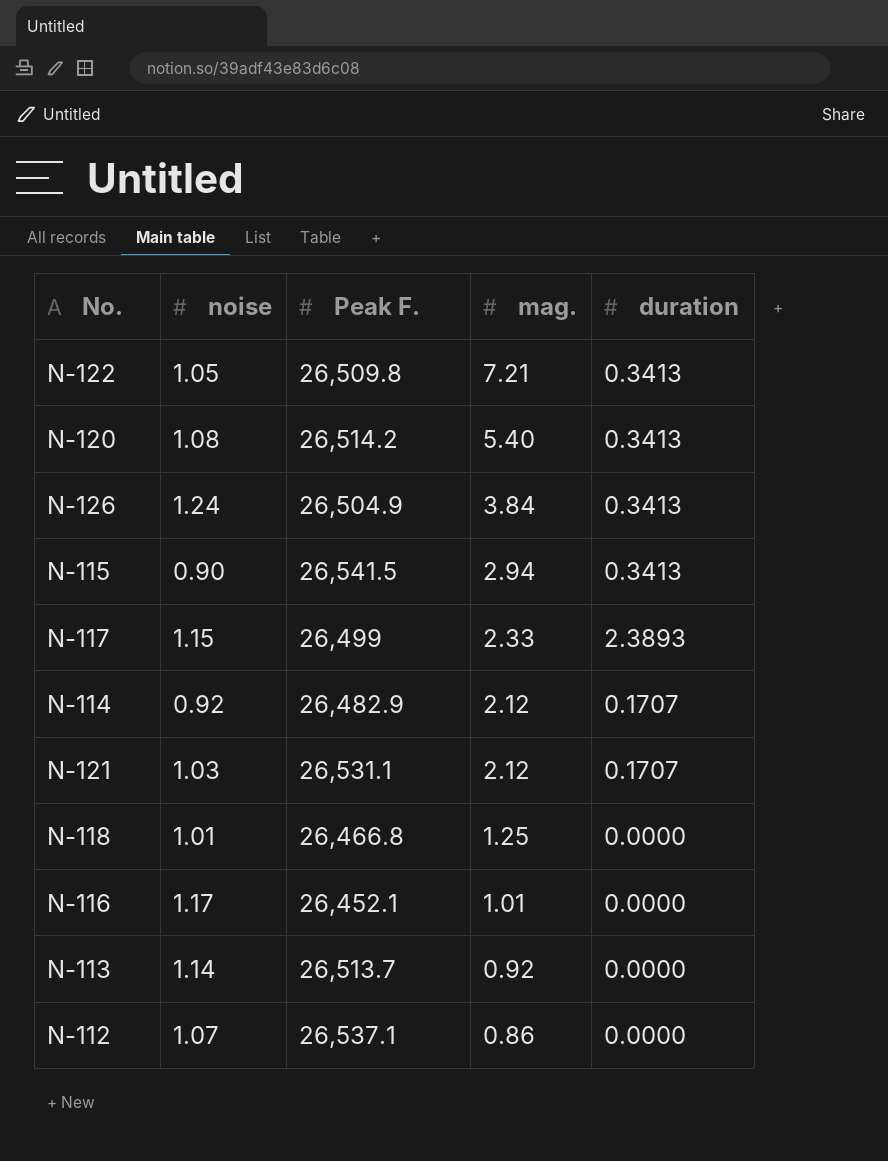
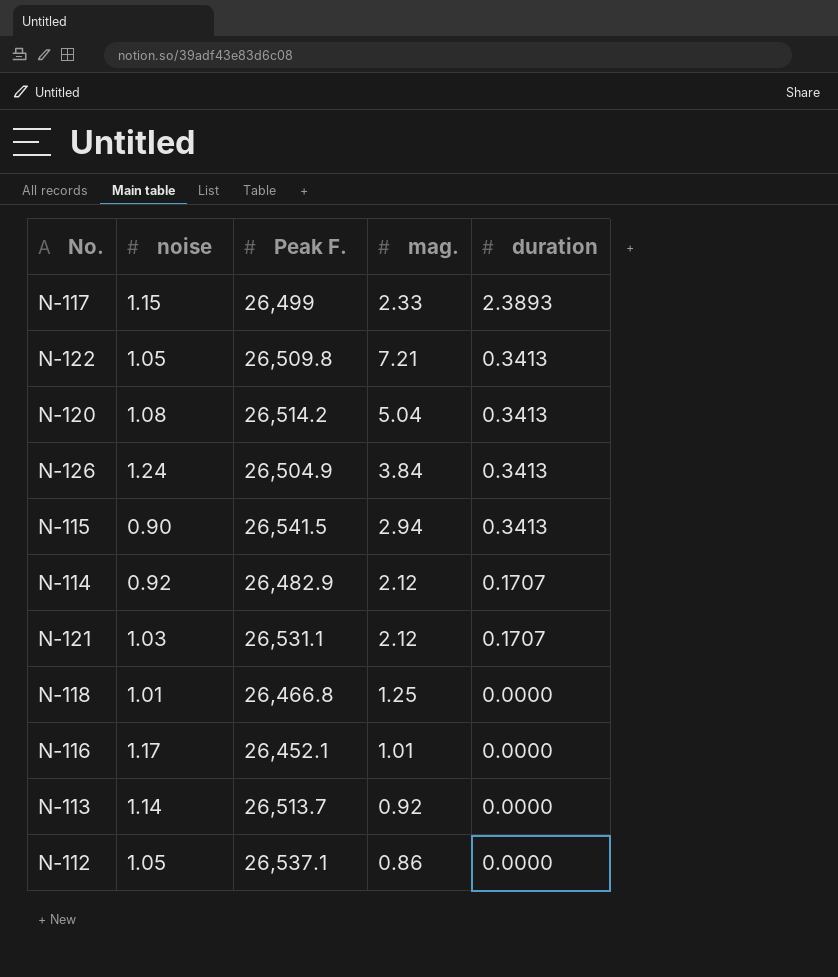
row order: mag. descending -> duration descending
N-120 | mag.: 5.40 -> 5.04
N-112 | noise: 1.07 -> 1.05

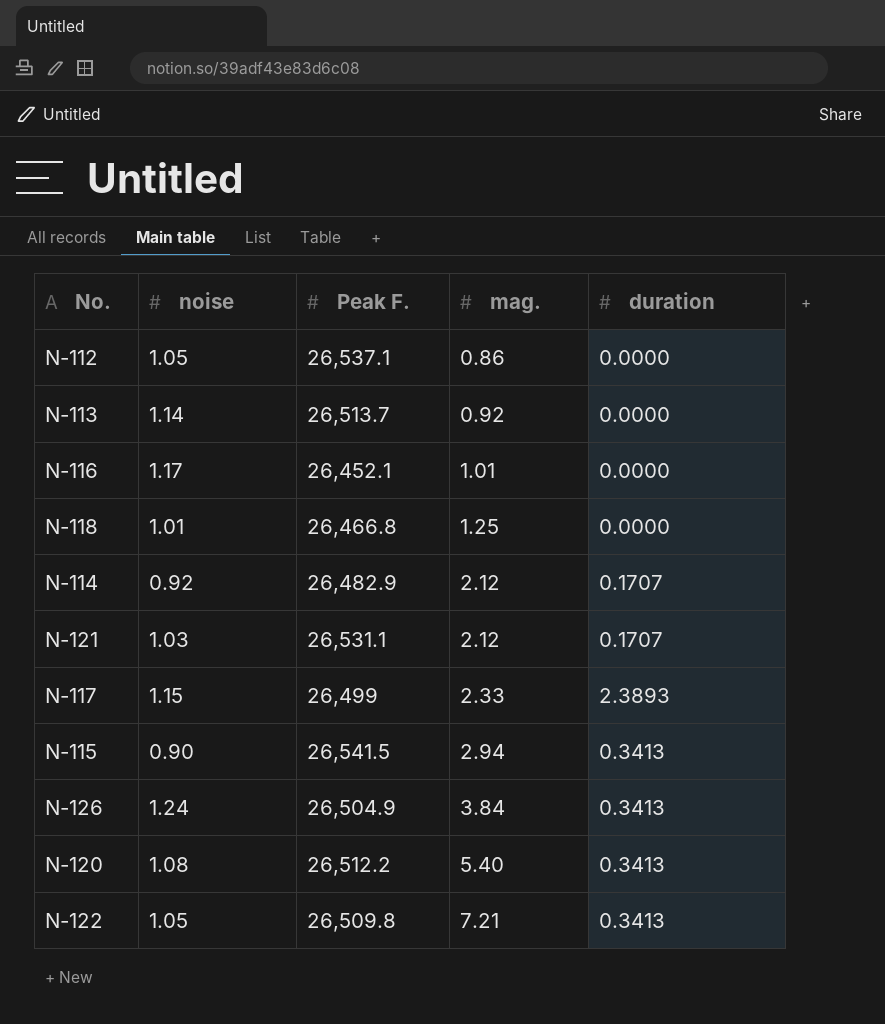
row order: duration descending -> mag. ascending
N-120 | Peak F.: 26,514.2 -> 26,512.2
N-120 | mag.: 5.04 -> 5.40

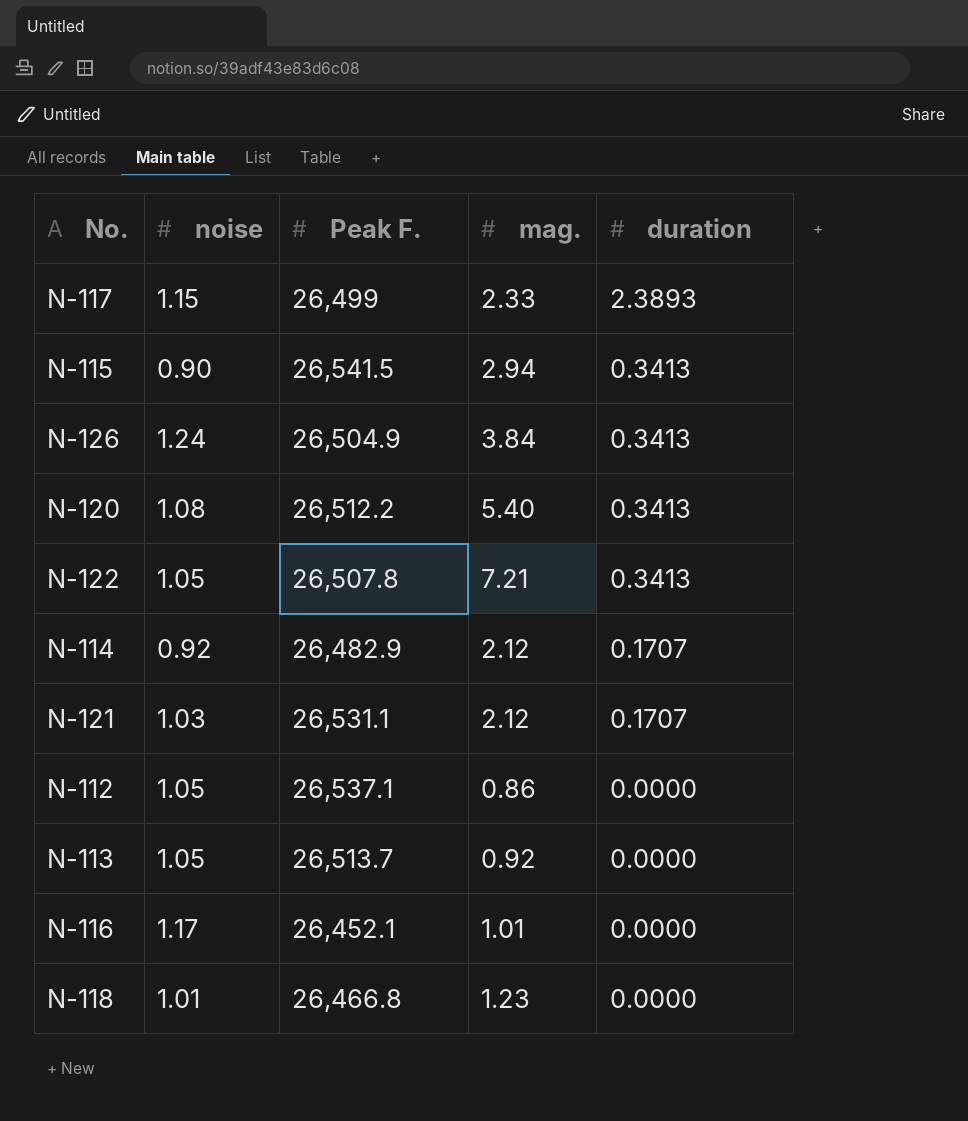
row order: mag. ascending -> duration descending
N-122 | Peak F.: 26,509.8 -> 26,507.8
N-113 | noise: 1.14 -> 1.05
N-118 | mag.: 1.25 -> 1.23

